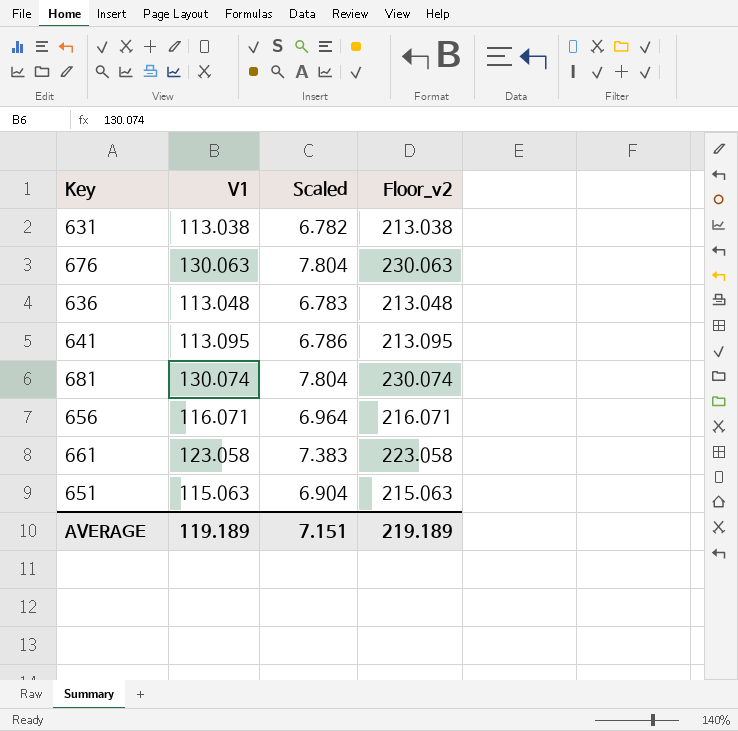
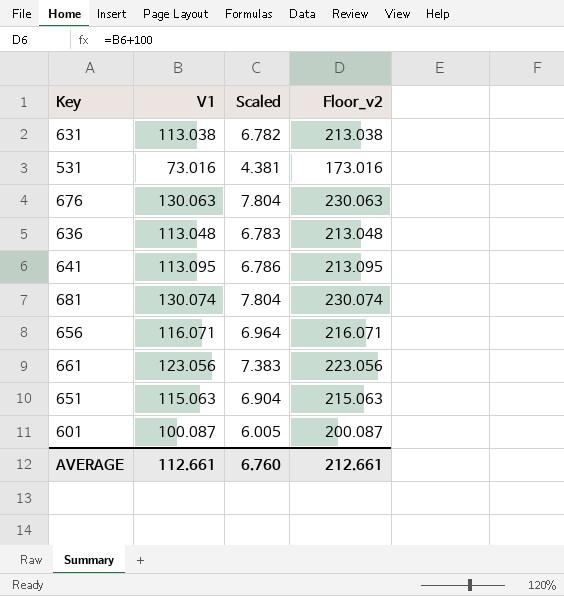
row 531: none -> 73.016 | 4.381 | 173.016
661 | V1: 123.058 -> 123.056
661 | Floor_v2: 223.058 -> 223.056
row 601: none -> 100.087 | 6.005 | 200.087
AVERAGE | V1: 119.189 -> 112.661
AVERAGE | Scaled: 7.151 -> 6.760
AVERAGE | Floor_v2: 219.189 -> 212.661

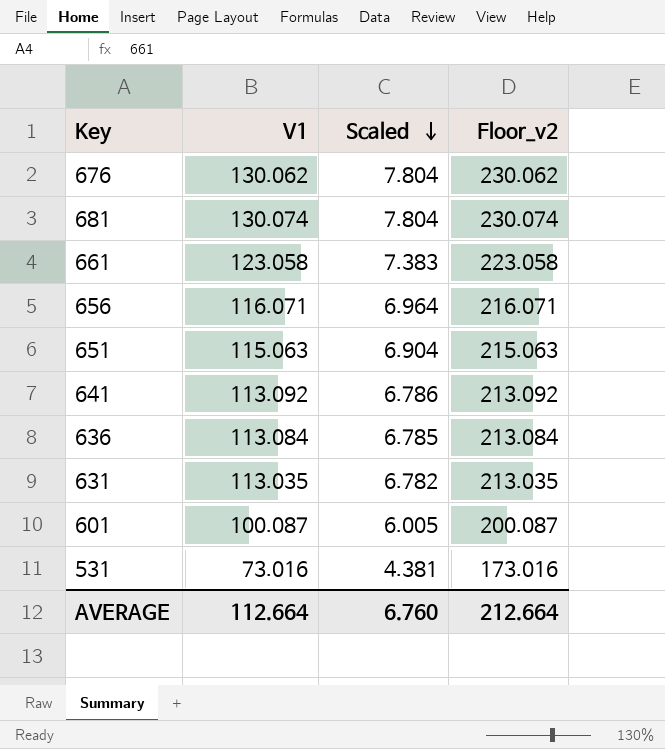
row order: none -> Scaled descending
676 | V1: 130.063 -> 130.062
676 | Floor_v2: 230.063 -> 230.062
661 | V1: 123.056 -> 123.058
661 | Floor_v2: 223.056 -> 223.058
641 | V1: 113.095 -> 113.092
641 | Floor_v2: 213.095 -> 213.092
636 | V1: 113.048 -> 113.084
636 | Scaled: 6.783 -> 6.785
636 | Floor_v2: 213.048 -> 213.084
631 | V1: 113.038 -> 113.035
631 | Floor_v2: 213.038 -> 213.035
AVERAGE | V1: 112.661 -> 112.664
AVERAGE | Floor_v2: 212.661 -> 212.664

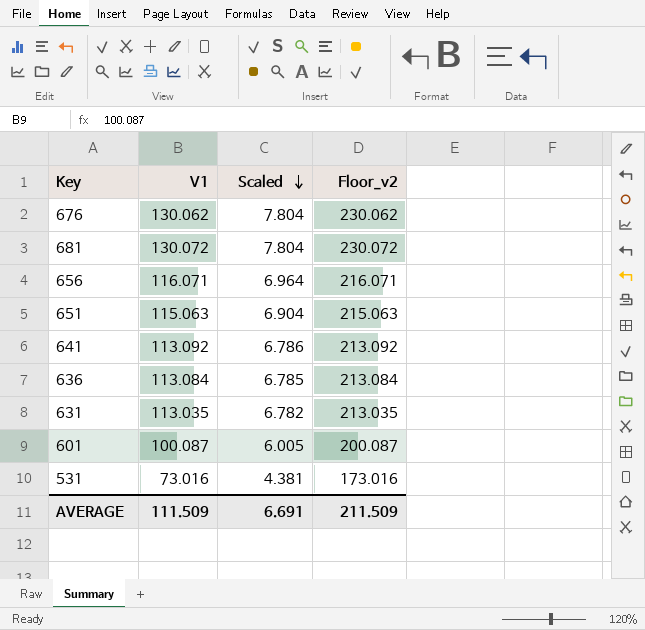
row 661: 123.058 | 7.383 | 223.058 -> none
681 | V1: 130.074 -> 130.072
681 | Floor_v2: 230.074 -> 230.072
AVERAGE | V1: 112.664 -> 111.509
AVERAGE | Scaled: 6.760 -> 6.691
AVERAGE | Floor_v2: 212.664 -> 211.509

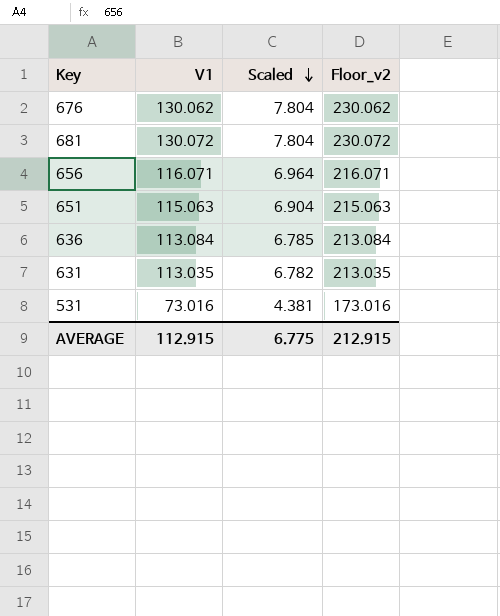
row 641: 113.092 | 6.786 | 213.092 -> none
row 601: 100.087 | 6.005 | 200.087 -> none
AVERAGE | V1: 111.509 -> 112.915
AVERAGE | Scaled: 6.691 -> 6.775
AVERAGE | Floor_v2: 211.509 -> 212.915

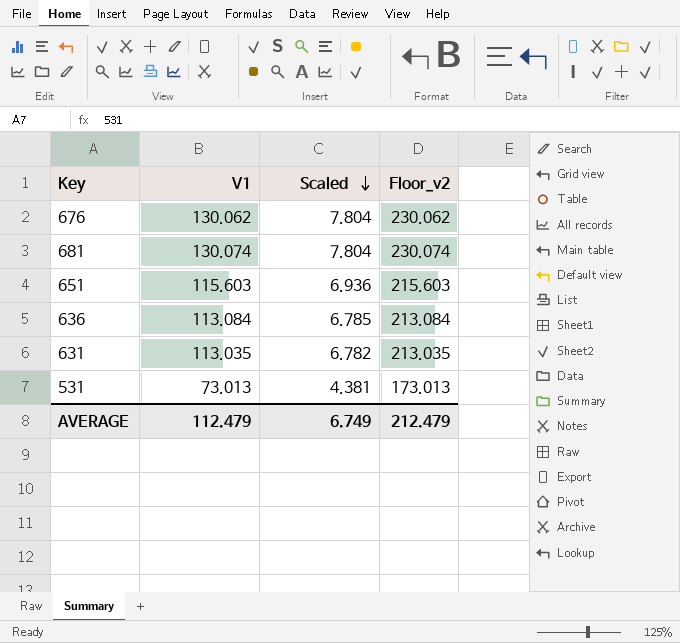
row 656: 116.071 | 6.964 | 216.071 -> none
681 | V1: 130.072 -> 130.074
681 | Floor_v2: 230.072 -> 230.074
651 | V1: 115.063 -> 115.603
651 | Scaled: 6.904 -> 6.936
651 | Floor_v2: 215.063 -> 215.603
531 | V1: 73.016 -> 73.013
531 | Floor_v2: 173.016 -> 173.013
AVERAGE | V1: 112.915 -> 112.479
AVERAGE | Scaled: 6.775 -> 6.749
AVERAGE | Floor_v2: 212.915 -> 212.479

